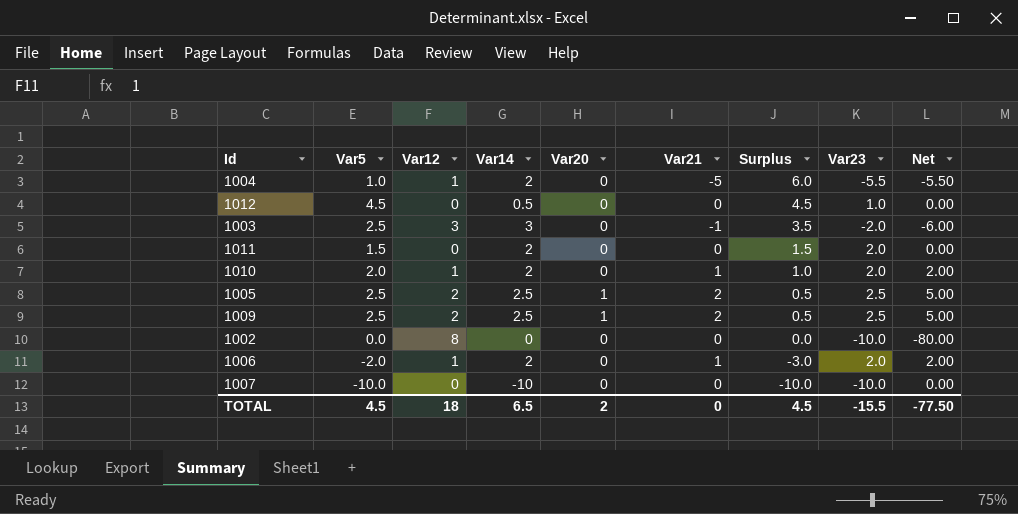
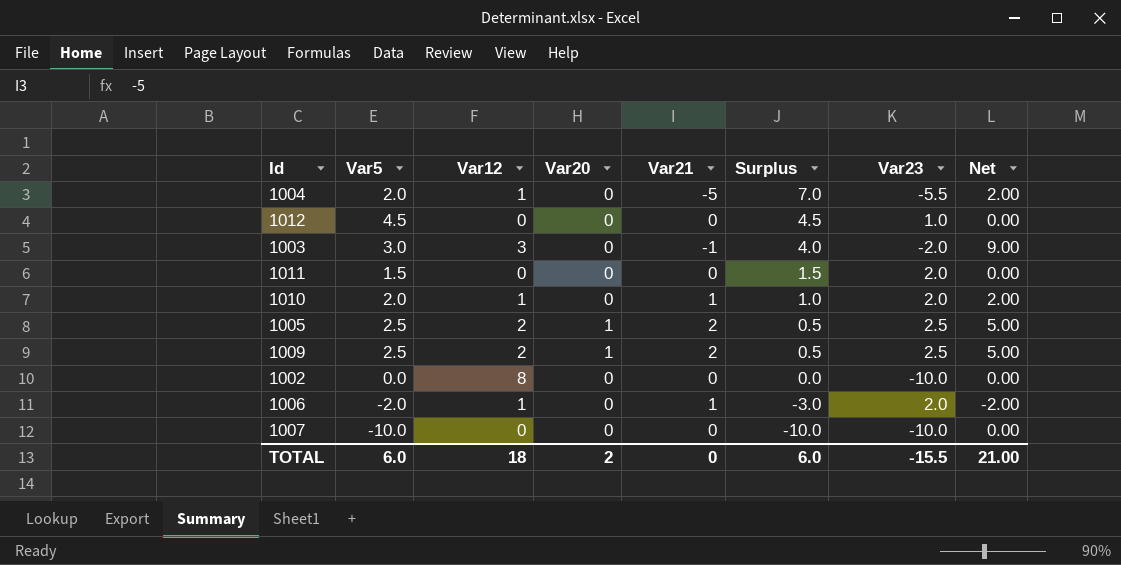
column Var14 | position: 4 -> none
column Net | formula: [Var12] * [Var23] -> [Var5] * [Var12]
1004 | Var5: 1.0 -> 2.0
1004 | Surplus: 6.0 -> 7.0
1003 | Var5: 2.5 -> 3.0
1003 | Surplus: 3.5 -> 4.0
TOTAL | Var5: 4.5 -> 6.0
TOTAL | Surplus: 4.5 -> 6.0
TOTAL | Net: -77.50 -> 21.00

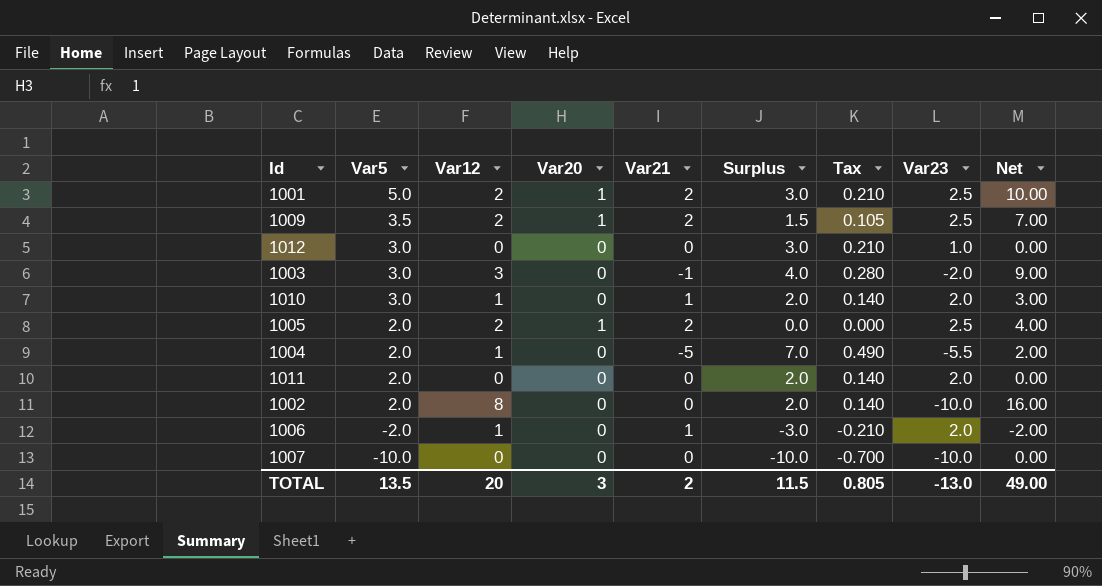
row order: Surplus descending -> Var5 descending
column Tax | formula: none -> [Surplus] * 0.07
row 1001: none -> 5.0 | 2 | 1 | 2 | 3.0 | 0.210 | 2.5 | 10.00
1009 | Var5: 2.5 -> 3.5
1009 | Surplus: 0.5 -> 1.5
1009 | Net: 5.00 -> 7.00
1012 | Var5: 4.5 -> 3.0
1012 | Surplus: 4.5 -> 3.0
1010 | Var5: 2.0 -> 3.0
1010 | Surplus: 1.0 -> 2.0
1010 | Net: 2.00 -> 3.00
1005 | Var5: 2.5 -> 2.0
1005 | Surplus: 0.5 -> 0.0
1005 | Net: 5.00 -> 4.00
1011 | Var5: 1.5 -> 2.0
1011 | Surplus: 1.5 -> 2.0
1002 | Var5: 0.0 -> 2.0
1002 | Surplus: 0.0 -> 2.0
1002 | Net: 0.00 -> 16.00
TOTAL | Var5: 6.0 -> 13.5
TOTAL | Var12: 18 -> 20
TOTAL | Var20: 2 -> 3
TOTAL | Var21: 0 -> 2
TOTAL | Surplus: 6.0 -> 11.5
TOTAL | Var23: -15.5 -> -13.0
TOTAL | Net: 21.00 -> 49.00

